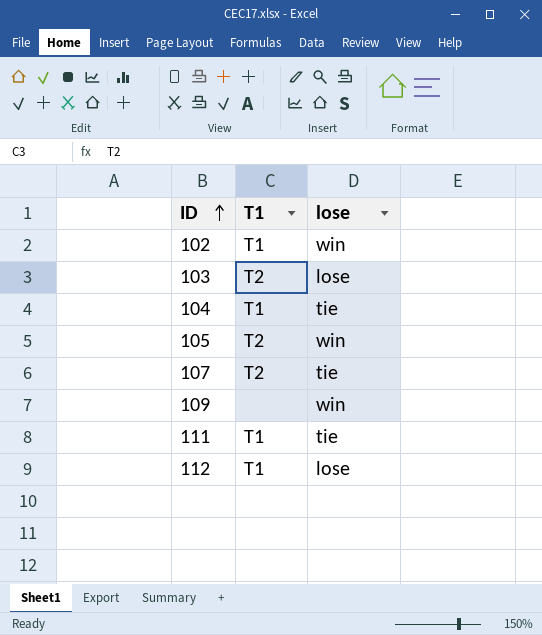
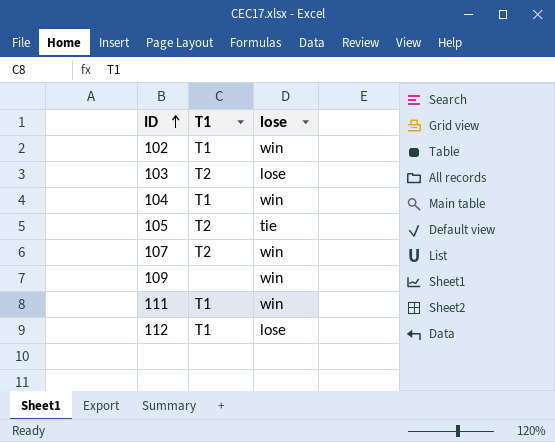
104 | lose: tie -> win
105 | lose: win -> tie
107 | lose: tie -> win
111 | lose: tie -> win

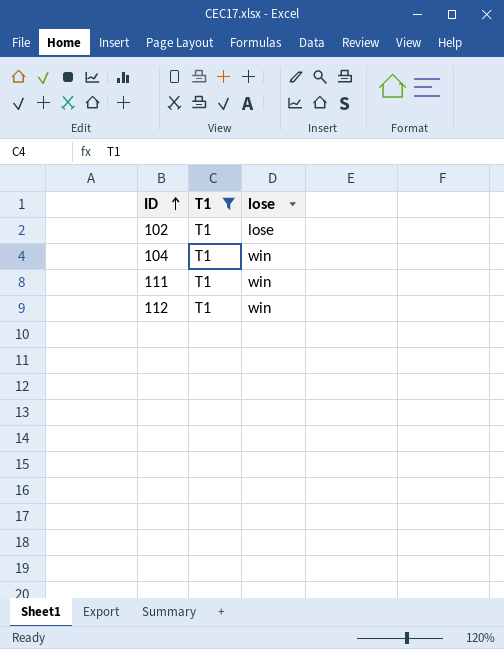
filter: none -> T1 = T1
102 | lose: win -> lose
112 | lose: lose -> win

